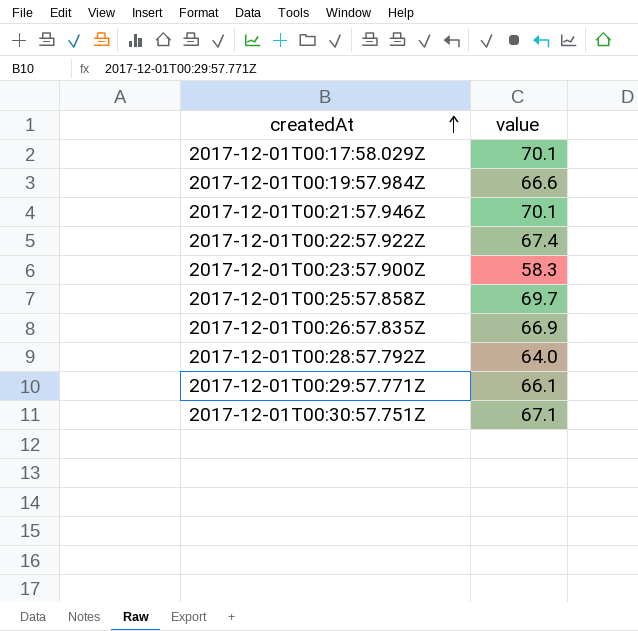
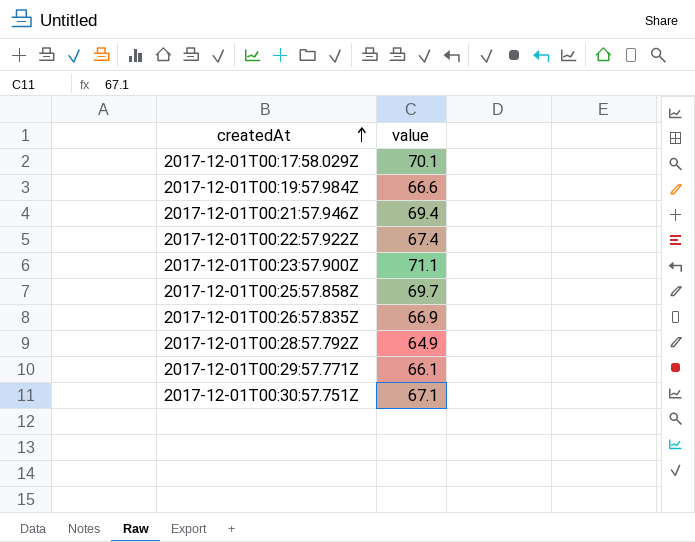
2017-12-01T00:21:57.946Z | value: 70.1 -> 69.4
2017-12-01T00:23:57.900Z | value: 58.3 -> 71.1
2017-12-01T00:28:57.792Z | value: 64.0 -> 64.9

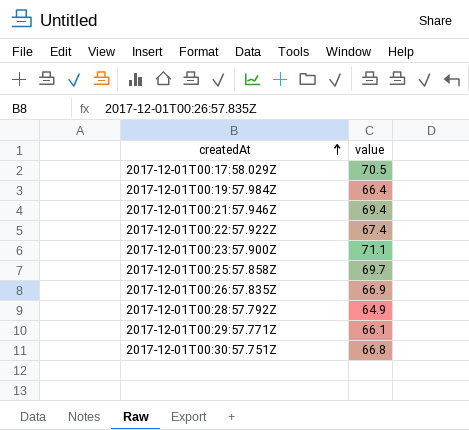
2017-12-01T00:17:58.029Z | value: 70.1 -> 70.5
2017-12-01T00:19:57.984Z | value: 66.6 -> 66.4
2017-12-01T00:30:57.751Z | value: 67.1 -> 66.8

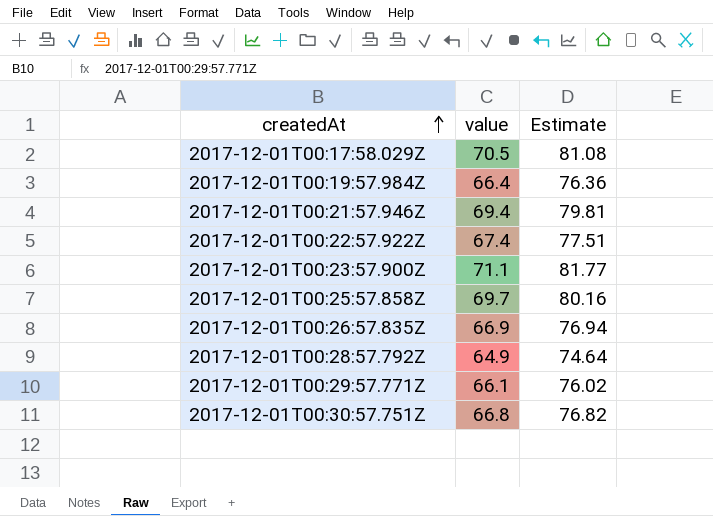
column Estimate | formula: none -> [value] * 1.15

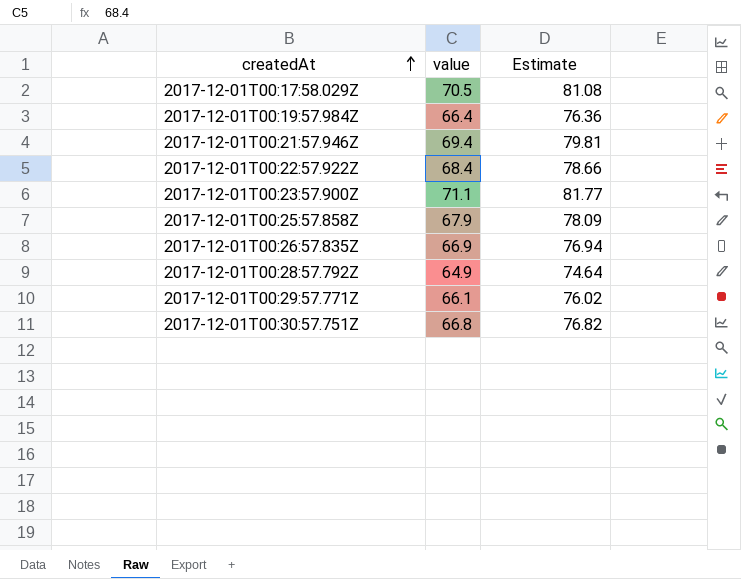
2017-12-01T00:22:57.922Z | value: 67.4 -> 68.4
2017-12-01T00:22:57.922Z | Estimate: 77.51 -> 78.66
2017-12-01T00:25:57.858Z | value: 69.7 -> 67.9
2017-12-01T00:25:57.858Z | Estimate: 80.16 -> 78.09

